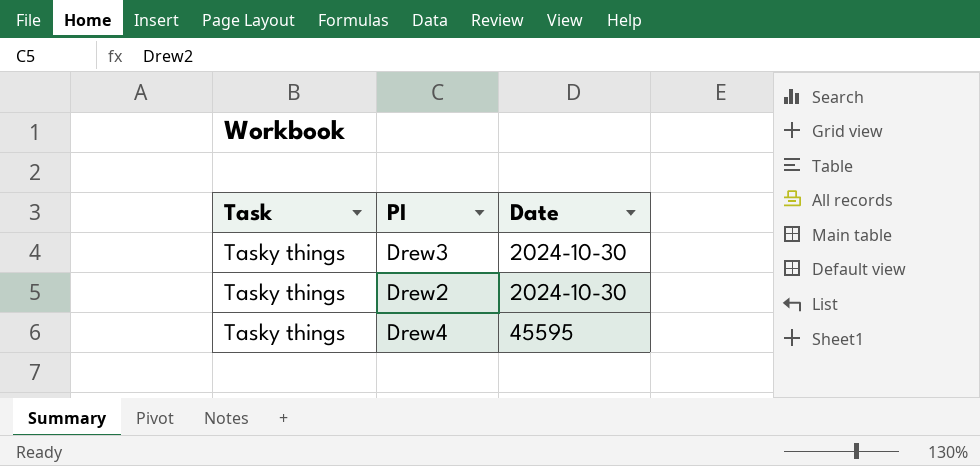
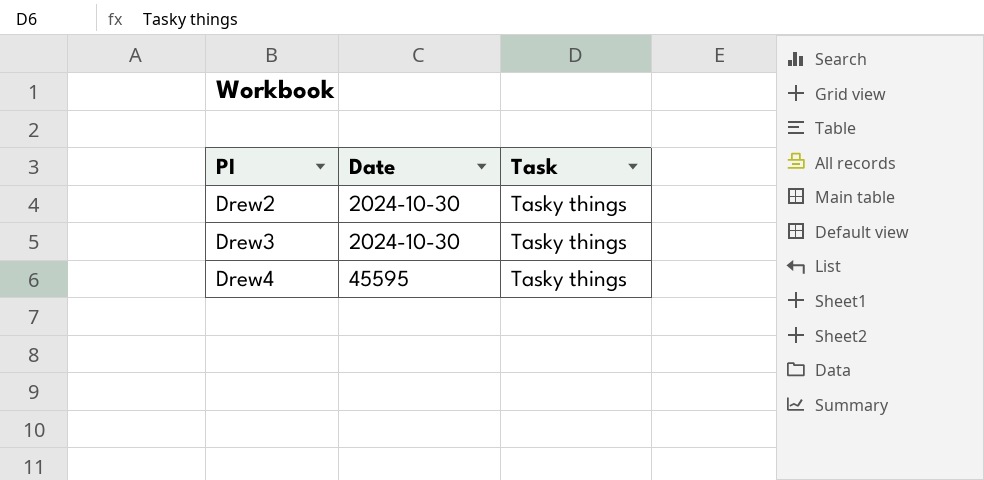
row order: Date ascending -> PI ascending
column Task | position: 1 -> 3

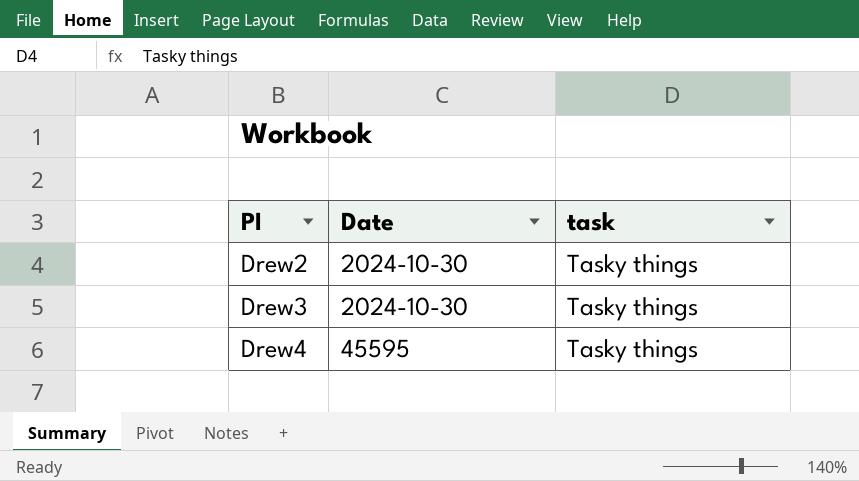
column name: Task -> task

